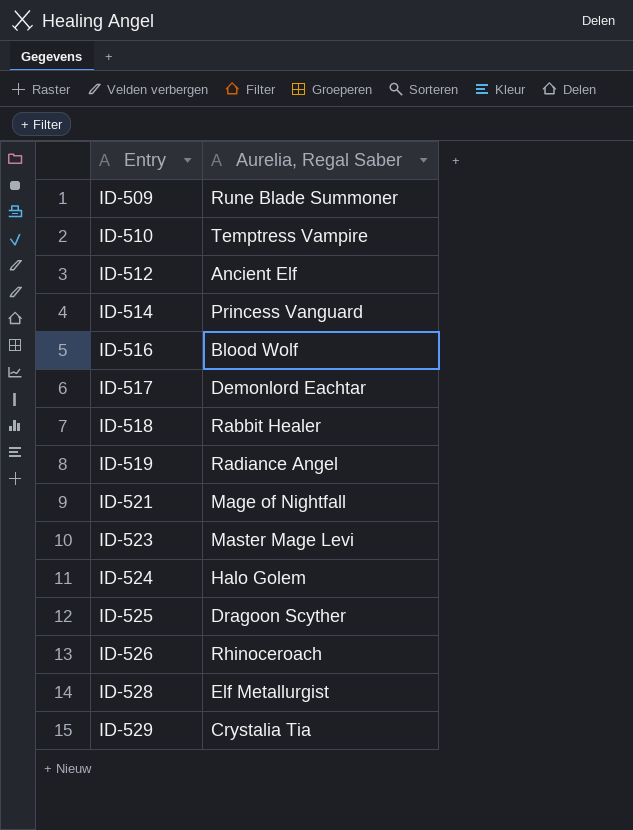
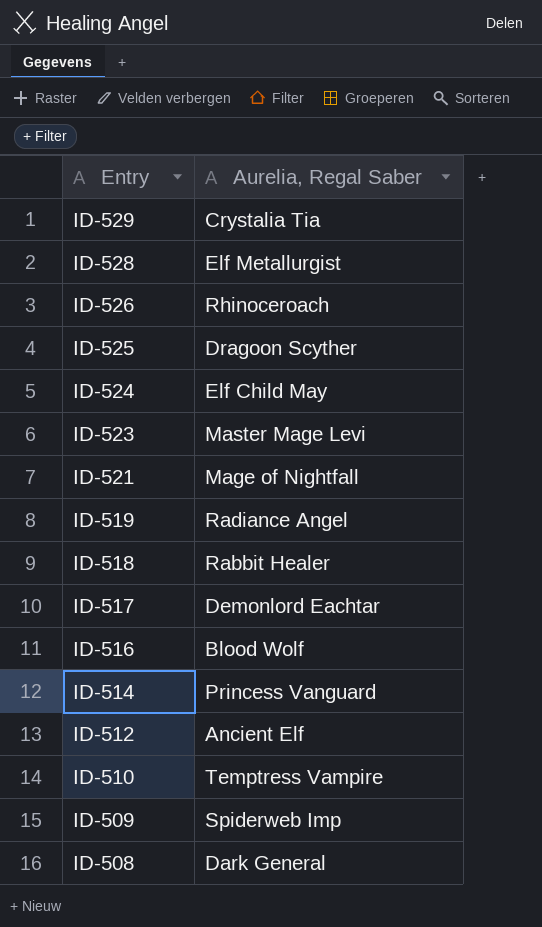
row order: Entry ascending -> Entry descending
ID-524 | Aurelia, Regal Saber: Halo Golem -> Elf Child May
ID-509 | Aurelia, Regal Saber: Rune Blade Summoner -> Spiderweb Imp
row ID-508: none -> Dark General

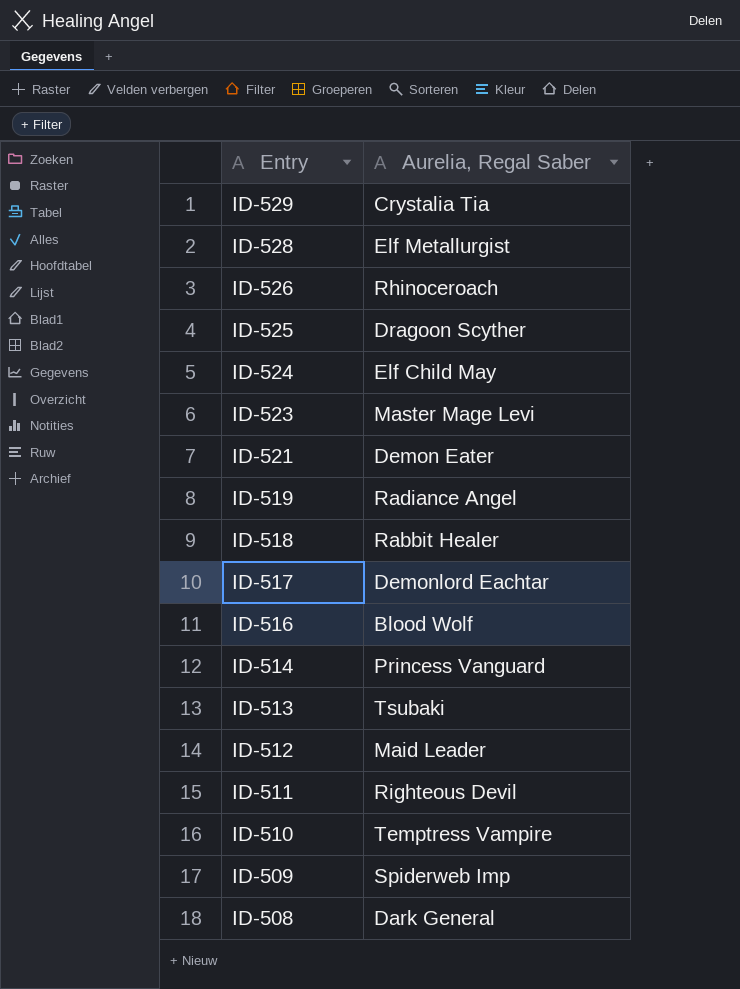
ID-521 | Aurelia, Regal Saber: Mage of Nightfall -> Demon Eater
row ID-513: none -> Tsubaki
ID-512 | Aurelia, Regal Saber: Ancient Elf -> Maid Leader
row ID-511: none -> Righteous Devil

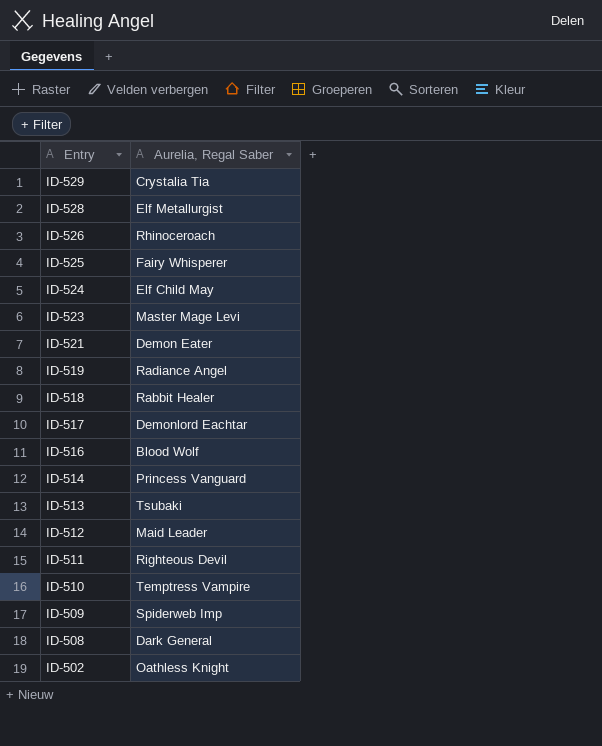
ID-525 | Aurelia, Regal Saber: Dragoon Scyther -> Fairy Whisperer
row ID-502: none -> Oathless Knight

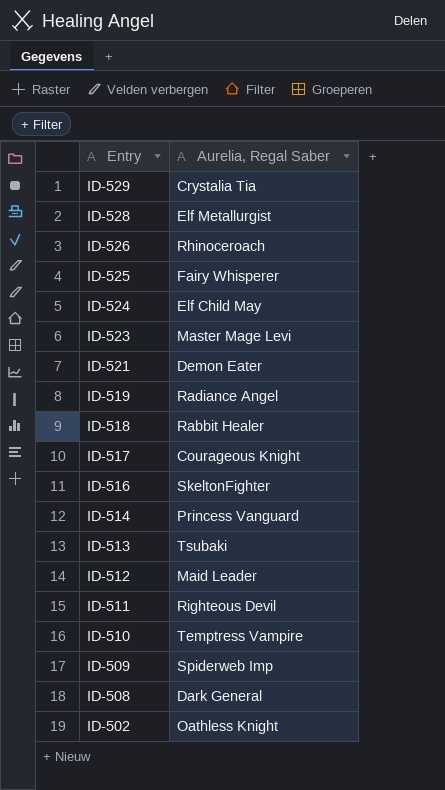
ID-517 | Aurelia, Regal Saber: Demonlord Eachtar -> Courageous Knight
ID-516 | Aurelia, Regal Saber: Blood Wolf -> SkeltonFighter

